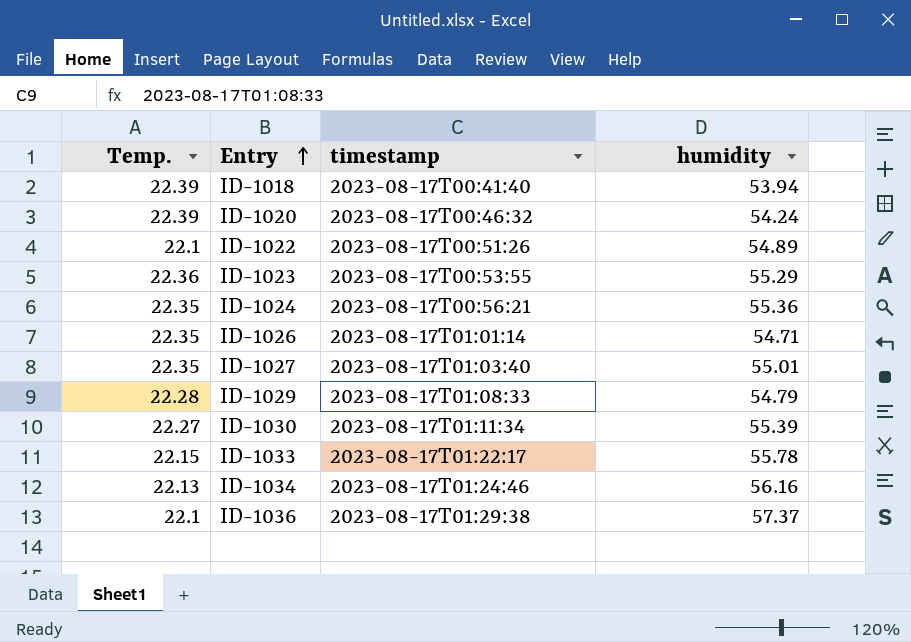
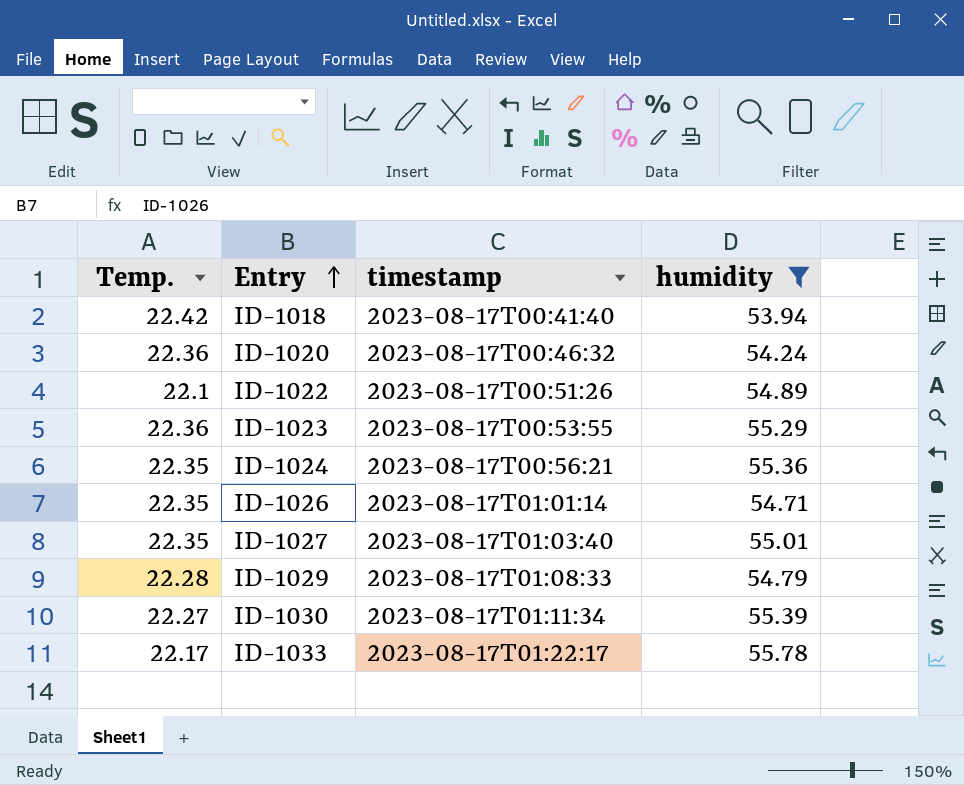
filter: none -> humidity <= 55.78
ID-1018 | Temp.: 22.39 -> 22.42
ID-1020 | Temp.: 22.39 -> 22.36
ID-1033 | Temp.: 22.15 -> 22.17

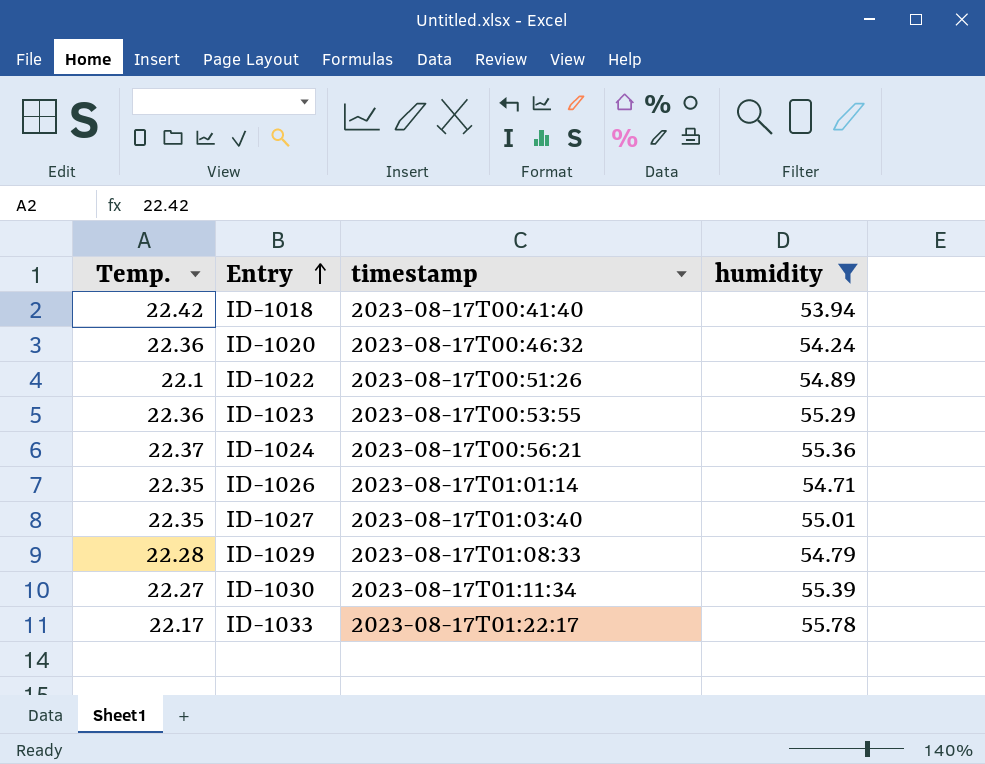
ID-1024 | Temp.: 22.35 -> 22.37

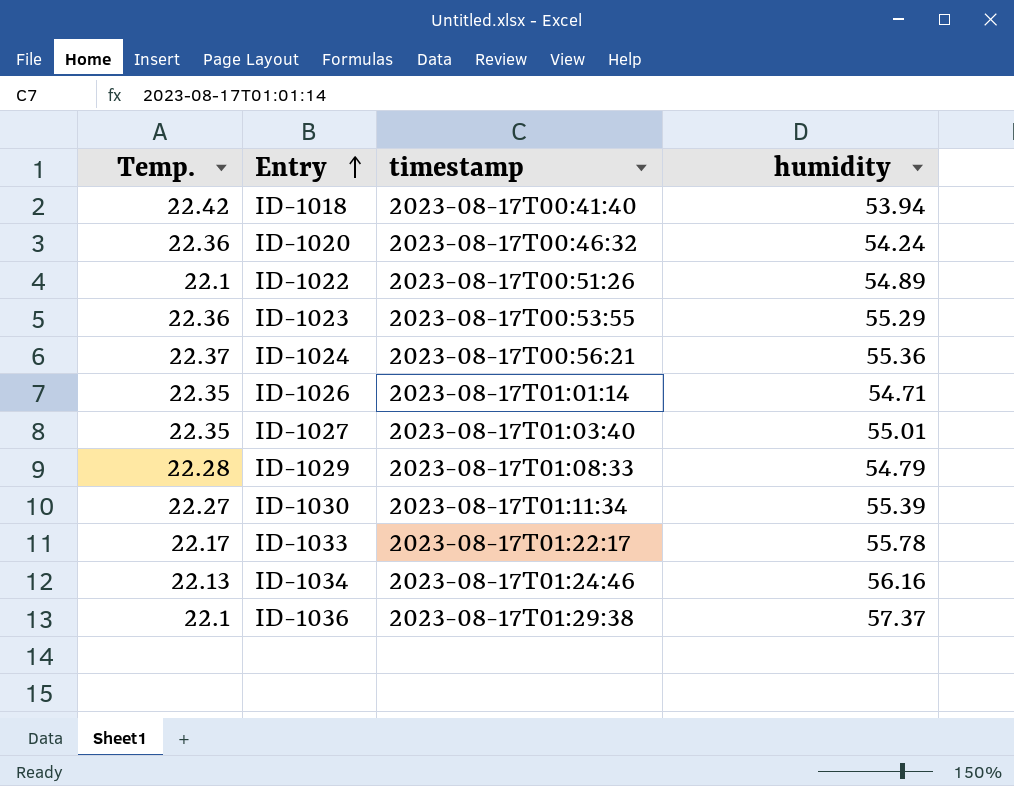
filter: humidity <= 55.78 -> none

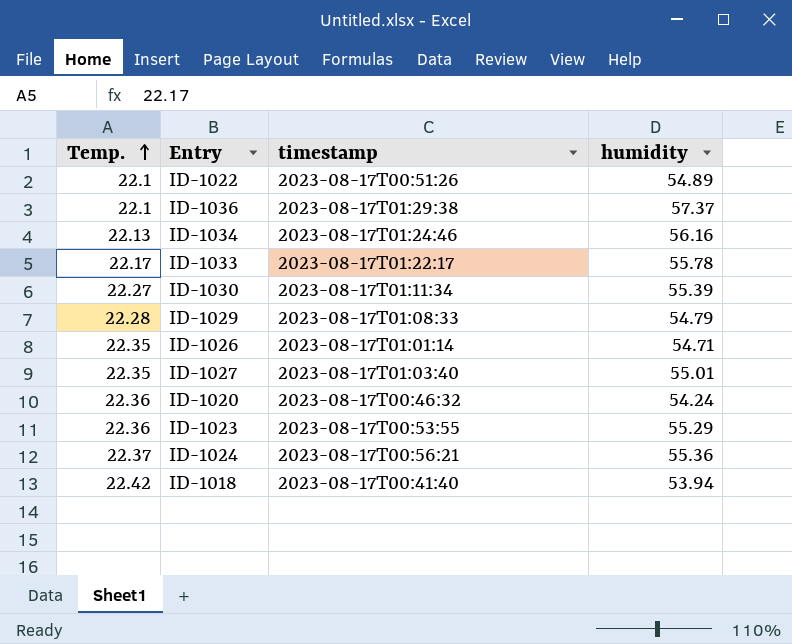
row order: Entry ascending -> Temp. ascending

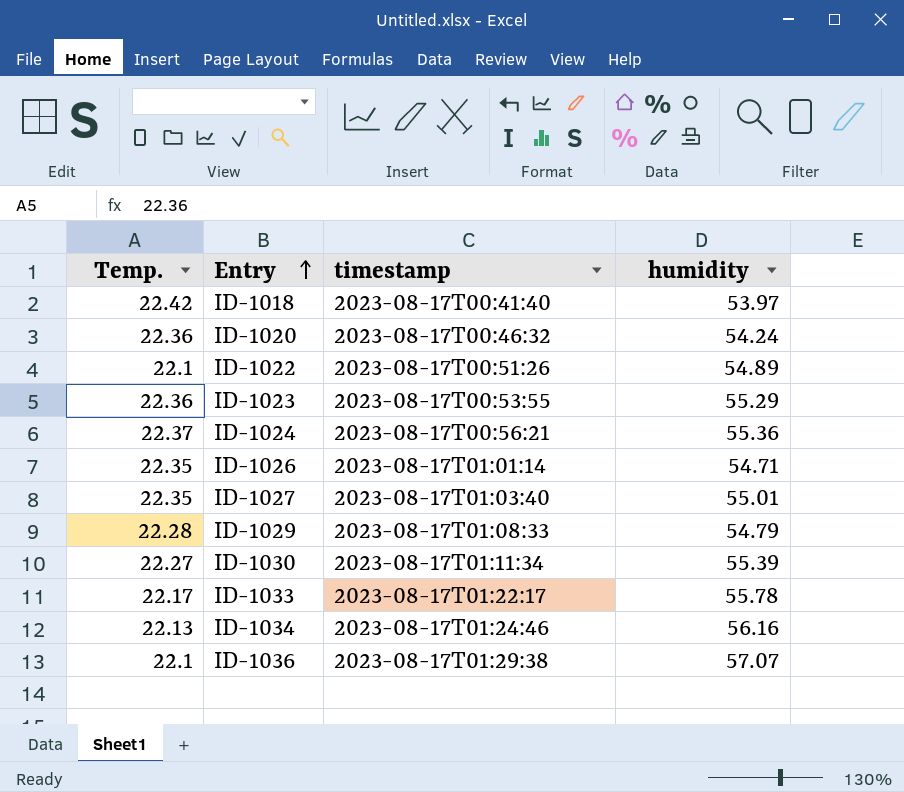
row order: Temp. ascending -> Entry ascending
ID-1018 | humidity: 53.94 -> 53.97
ID-1036 | humidity: 57.37 -> 57.07

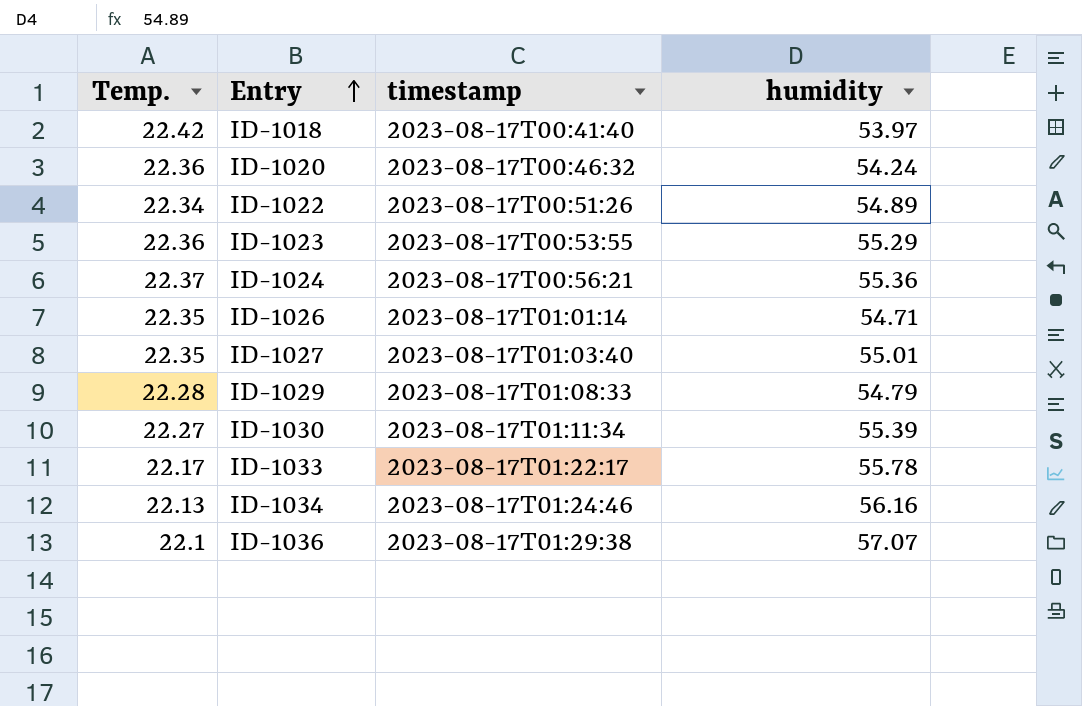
ID-1022 | Temp.: 22.1 -> 22.34

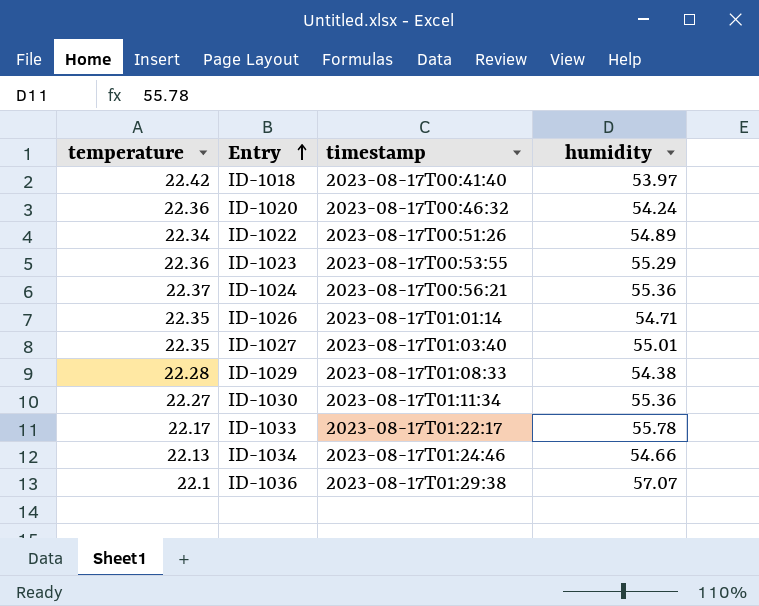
column name: Temp. -> temperature
ID-1029 | humidity: 54.79 -> 54.38
ID-1030 | humidity: 55.39 -> 55.36
ID-1034 | humidity: 56.16 -> 54.66

